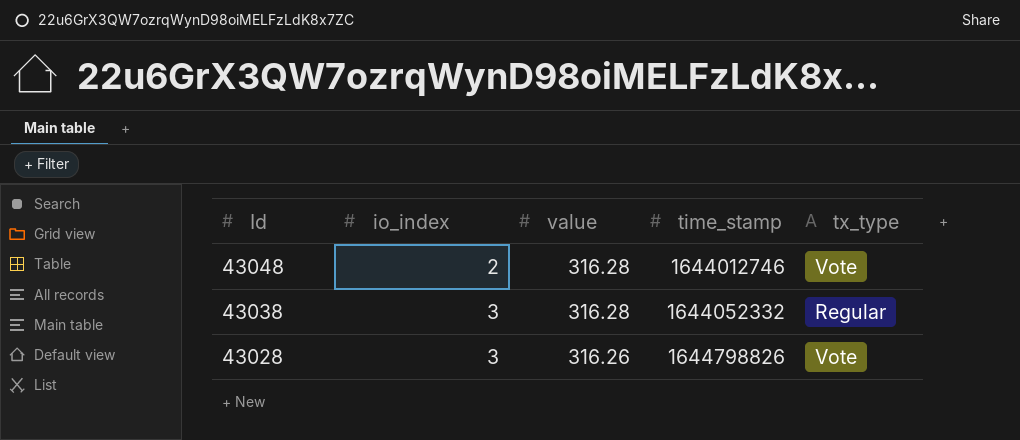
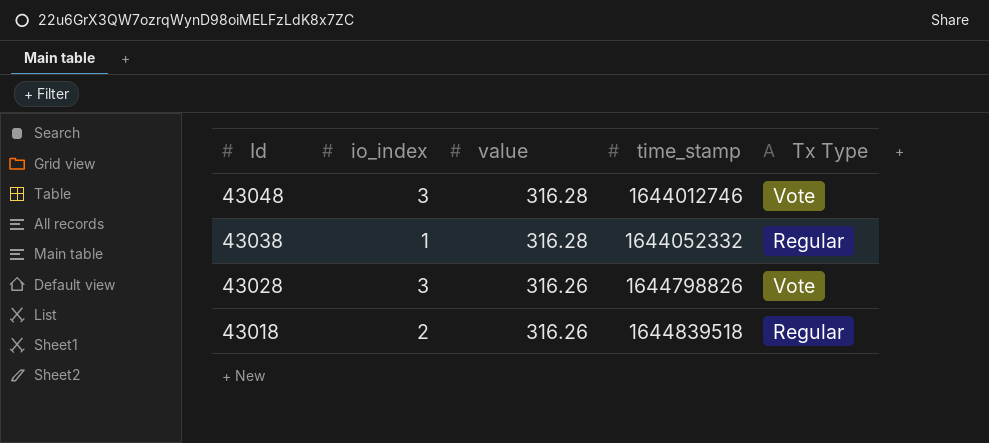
column name: tx_type -> Tx Type
43048 | io_index: 2 -> 3
43038 | io_index: 3 -> 1
row 43018: none -> 2 | 316.26 | 1644839518 | Regular

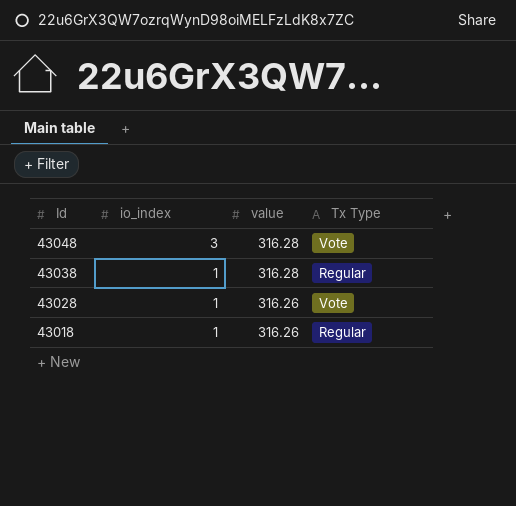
column time_stamp | position: 4 -> none
43028 | io_index: 3 -> 1
43018 | io_index: 2 -> 1

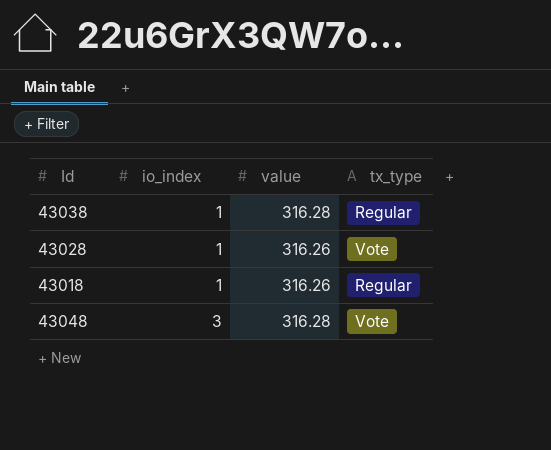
row order: Id descending -> io_index ascending
column name: Tx Type -> tx_type

